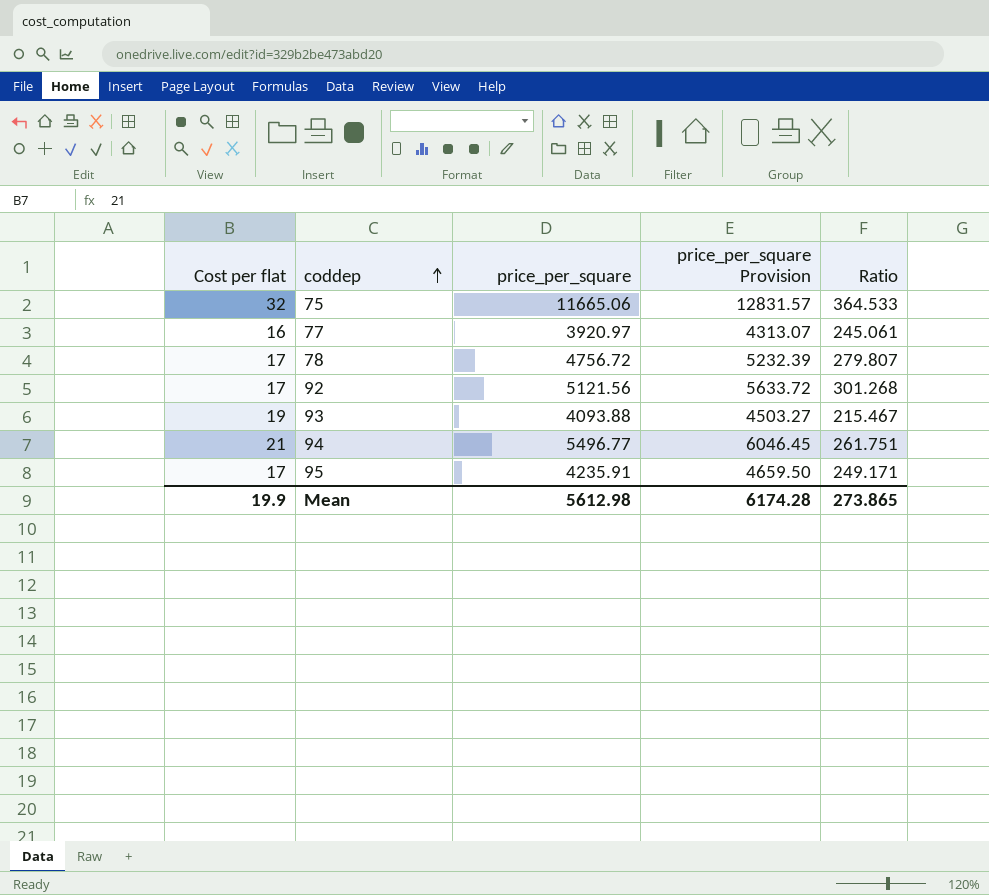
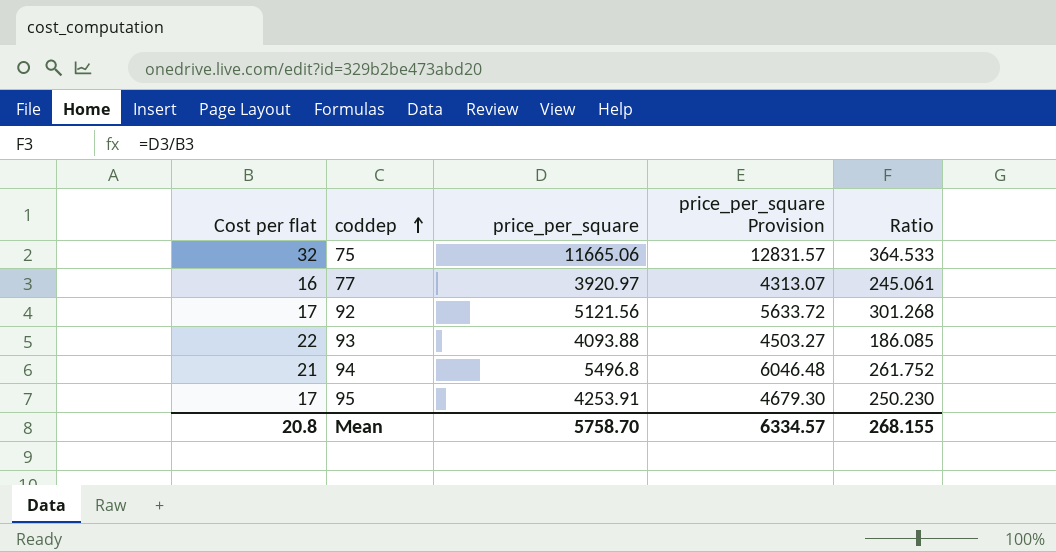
row 78: 17 | 4756.72 | 5232.39 | 279.807 -> none
93 | Cost per flat: 19 -> 22
93 | Ratio: 215.467 -> 186.085
94 | price_per_square: 5496.77 -> 5496.8
94 | price_per_square Provision: 6046.45 -> 6046.48
94 | Ratio: 261.751 -> 261.752
95 | price_per_square: 4235.91 -> 4253.91
95 | price_per_square Provision: 4659.50 -> 4679.30
95 | Ratio: 249.171 -> 250.230
Mean | Cost per flat: 19.9 -> 20.8
Mean | price_per_square: 5612.98 -> 5758.70
Mean | price_per_square Provision: 6174.28 -> 6334.57
Mean | Ratio: 273.865 -> 268.155

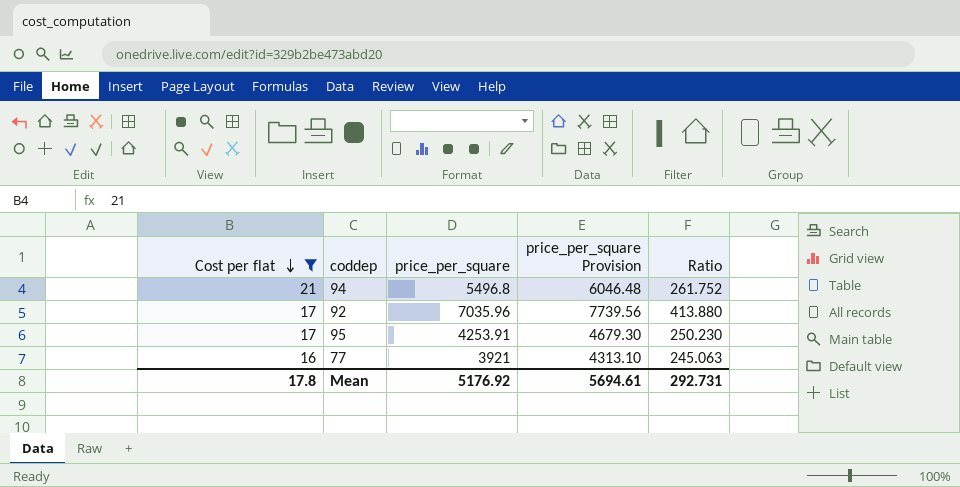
filter: none -> Cost per flat <= 21
row order: coddep ascending -> Cost per flat descending
92 | price_per_square: 5121.56 -> 7035.96
92 | price_per_square Provision: 5633.72 -> 7739.56
92 | Ratio: 301.268 -> 413.880
77 | price_per_square: 3920.97 -> 3921
77 | price_per_square Provision: 4313.07 -> 4313.10
77 | Ratio: 245.061 -> 245.063
Mean | Cost per flat: 20.8 -> 17.8
Mean | price_per_square: 5758.70 -> 5176.92
Mean | price_per_square Provision: 6334.57 -> 5694.61
Mean | Ratio: 268.155 -> 292.731

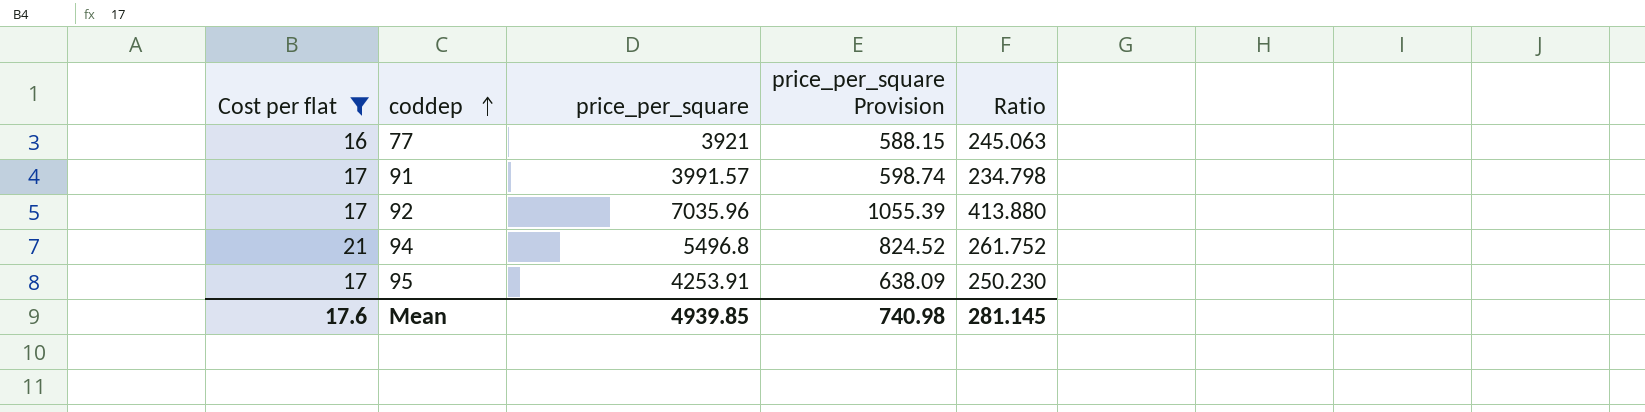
row order: Cost per flat descending -> coddep ascending
column price_per_square Provision | formula: [price_per_square] * 1.1 -> [price_per_square] * 0.15
row 91: none -> 17 | 3991.57 | 598.74 | 234.798
Mean | Cost per flat: 17.8 -> 17.6
Mean | price_per_square: 5176.92 -> 4939.85
Mean | price_per_square Provision: 5694.61 -> 740.98
Mean | Ratio: 292.731 -> 281.145

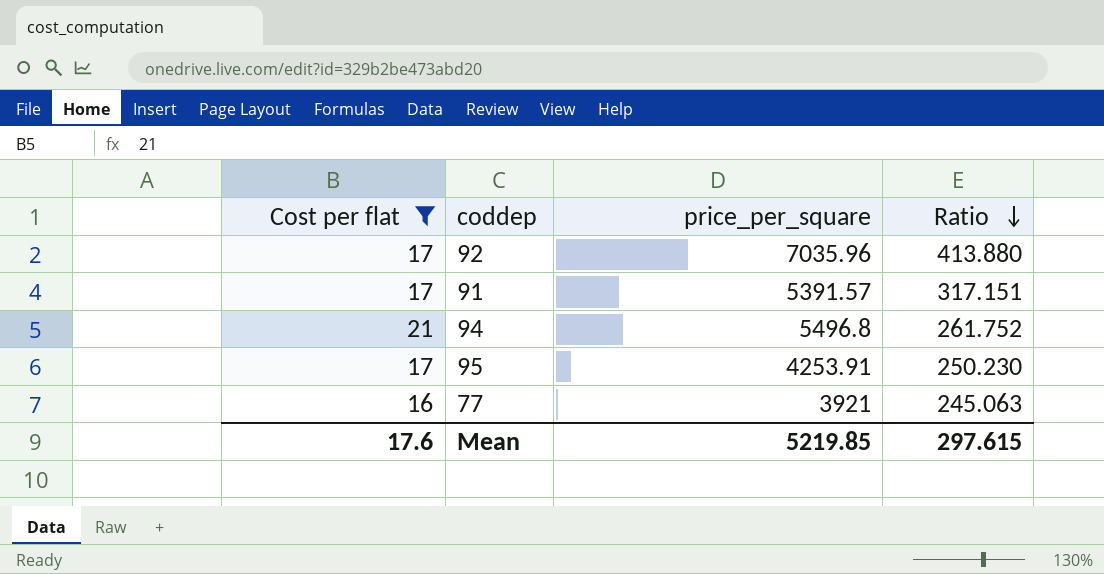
row order: coddep ascending -> Ratio descending
column price_per_square Provision | formula: [price_per_square] * 0.15 -> none
91 | price_per_square: 3991.57 -> 5391.57
91 | Ratio: 234.798 -> 317.151
Mean | price_per_square: 4939.85 -> 5219.85
Mean | Ratio: 281.145 -> 297.615

